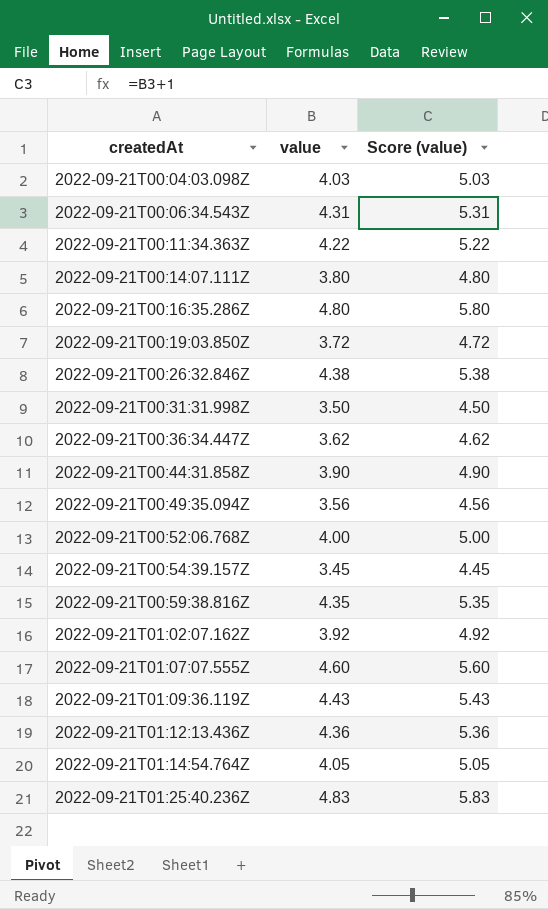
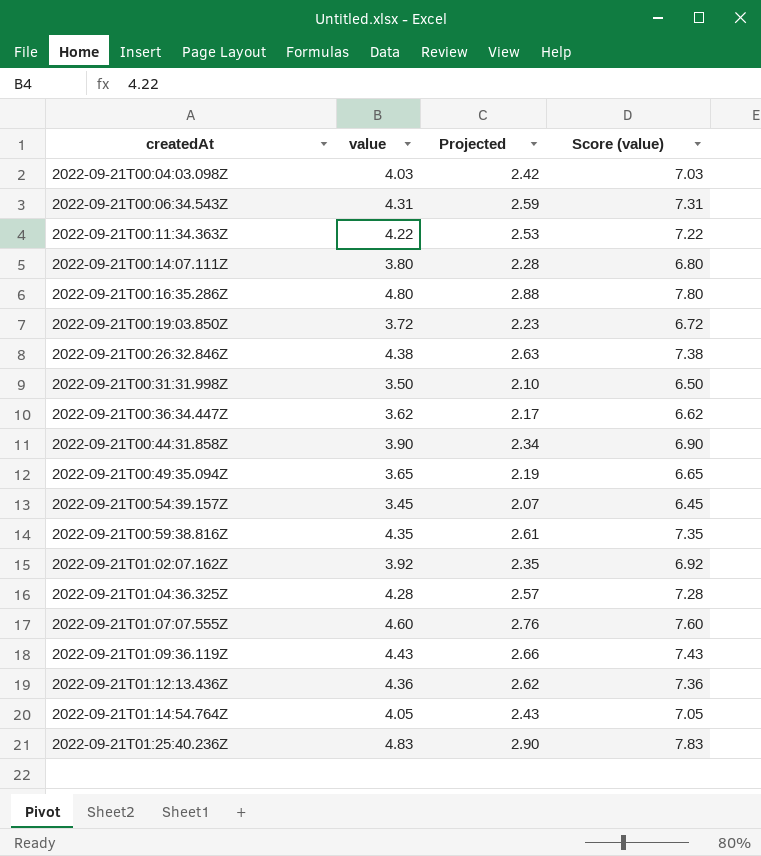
column Projected | formula: none -> [value] * 0.6
column Score (value) | formula: [value] + 1 -> [value] + 3
row 2022-09-21T00:52:06.768Z: 4.00 | 5.00 -> none
2022-09-21T00:49:35.094Z | value: 3.56 -> 3.65
row 2022-09-21T01:04:36.325Z: none -> 4.28 | 2.57 | 7.28

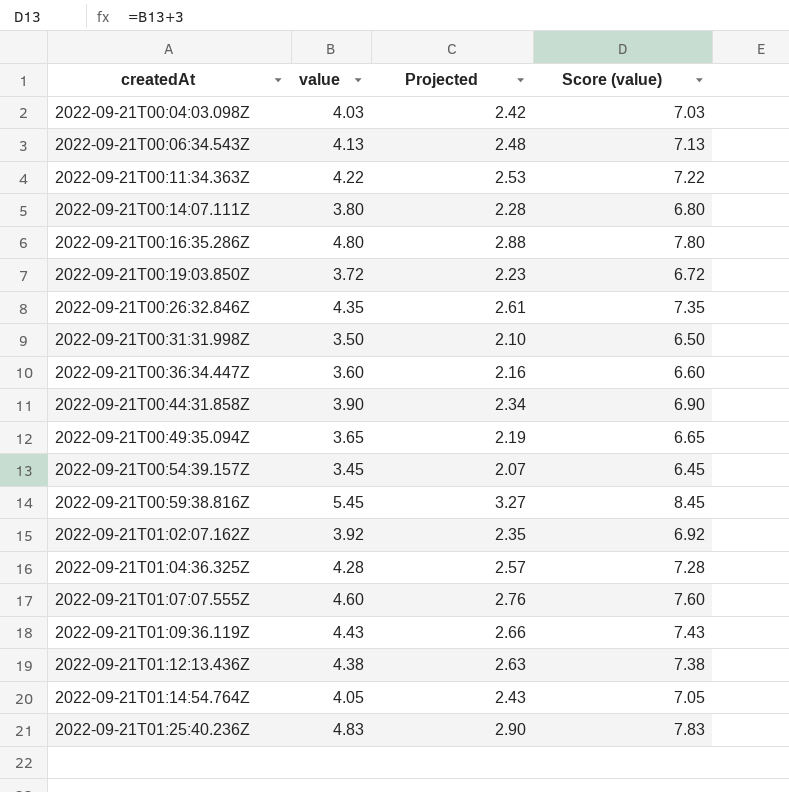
2022-09-21T00:06:34.543Z | value: 4.31 -> 4.13
2022-09-21T00:06:34.543Z | Projected: 2.59 -> 2.48
2022-09-21T00:06:34.543Z | Score (value): 7.31 -> 7.13
2022-09-21T00:26:32.846Z | value: 4.38 -> 4.35
2022-09-21T00:26:32.846Z | Projected: 2.63 -> 2.61
2022-09-21T00:26:32.846Z | Score (value): 7.38 -> 7.35
2022-09-21T00:36:34.447Z | value: 3.62 -> 3.60
2022-09-21T00:36:34.447Z | Projected: 2.17 -> 2.16
2022-09-21T00:36:34.447Z | Score (value): 6.62 -> 6.60
2022-09-21T00:59:38.816Z | value: 4.35 -> 5.45
2022-09-21T00:59:38.816Z | Projected: 2.61 -> 3.27
2022-09-21T00:59:38.816Z | Score (value): 7.35 -> 8.45
2022-09-21T01:12:13.436Z | value: 4.36 -> 4.38
2022-09-21T01:12:13.436Z | Projected: 2.62 -> 2.63
2022-09-21T01:12:13.436Z | Score (value): 7.36 -> 7.38

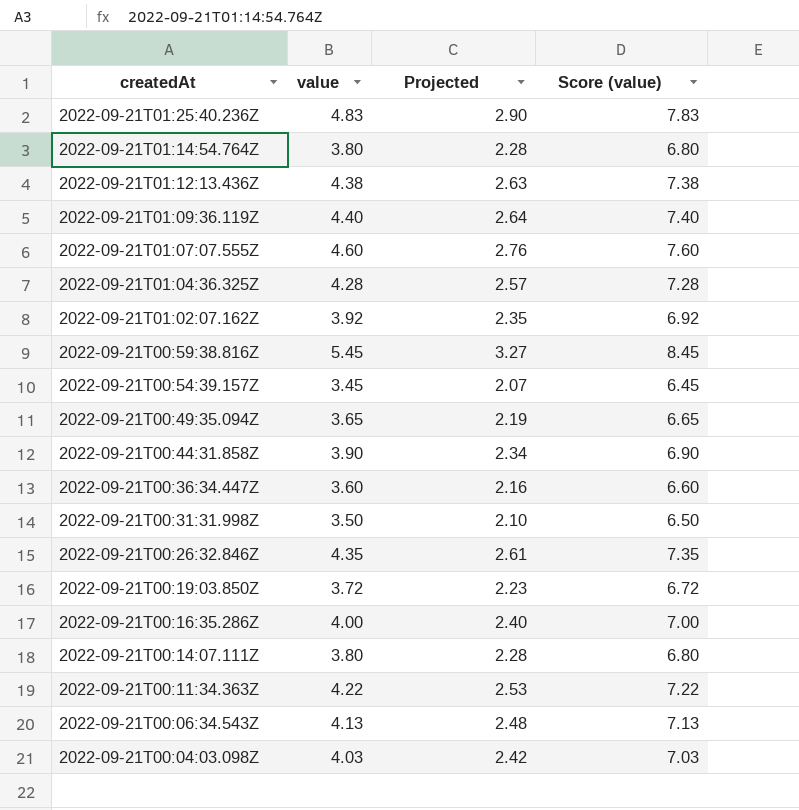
row order: createdAt ascending -> createdAt descending
2022-09-21T01:14:54.764Z | value: 4.05 -> 3.80
2022-09-21T01:14:54.764Z | Projected: 2.43 -> 2.28
2022-09-21T01:14:54.764Z | Score (value): 7.05 -> 6.80
2022-09-21T01:09:36.119Z | value: 4.43 -> 4.40
2022-09-21T01:09:36.119Z | Projected: 2.66 -> 2.64
2022-09-21T01:09:36.119Z | Score (value): 7.43 -> 7.40
2022-09-21T00:16:35.286Z | value: 4.80 -> 4.00
2022-09-21T00:16:35.286Z | Projected: 2.88 -> 2.40
2022-09-21T00:16:35.286Z | Score (value): 7.80 -> 7.00

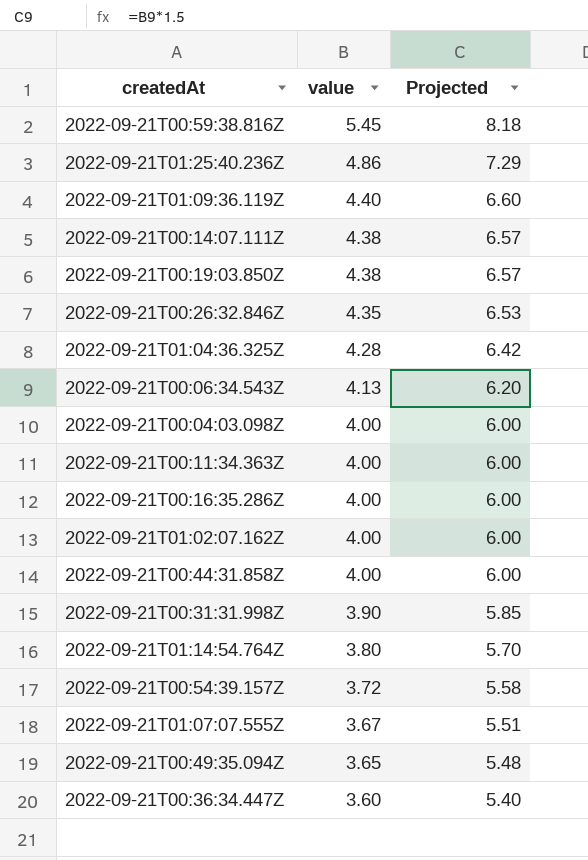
row order: createdAt descending -> value descending
column Score (value) | formula: [value] + 3 -> none
column Projected | formula: [value] * 0.6 -> [value] * 1.5
row 2022-09-21T01:12:13.436Z: 4.38 | 2.63 | 7.38 -> none
2022-09-21T01:25:40.236Z | value: 4.83 -> 4.86
2022-09-21T00:14:07.111Z | value: 3.80 -> 4.38
2022-09-21T00:19:03.850Z | value: 3.72 -> 4.38
2022-09-21T00:04:03.098Z | value: 4.03 -> 4.00
2022-09-21T00:11:34.363Z | value: 4.22 -> 4.00
2022-09-21T01:02:07.162Z | value: 3.92 -> 4.00
2022-09-21T00:44:31.858Z | value: 3.90 -> 4.00
2022-09-21T00:31:31.998Z | value: 3.50 -> 3.90
2022-09-21T00:54:39.157Z | value: 3.45 -> 3.72
2022-09-21T01:07:07.555Z | value: 4.60 -> 3.67

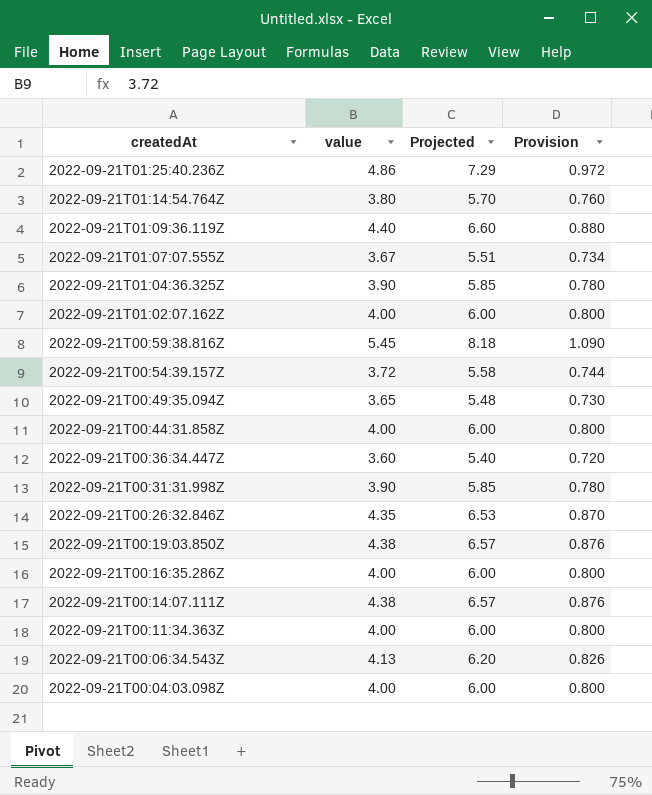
row order: value descending -> createdAt descending
column Provision | formula: none -> [value] * 0.2
2022-09-21T01:04:36.325Z | value: 4.28 -> 3.90
2022-09-21T01:04:36.325Z | Projected: 6.42 -> 5.85

